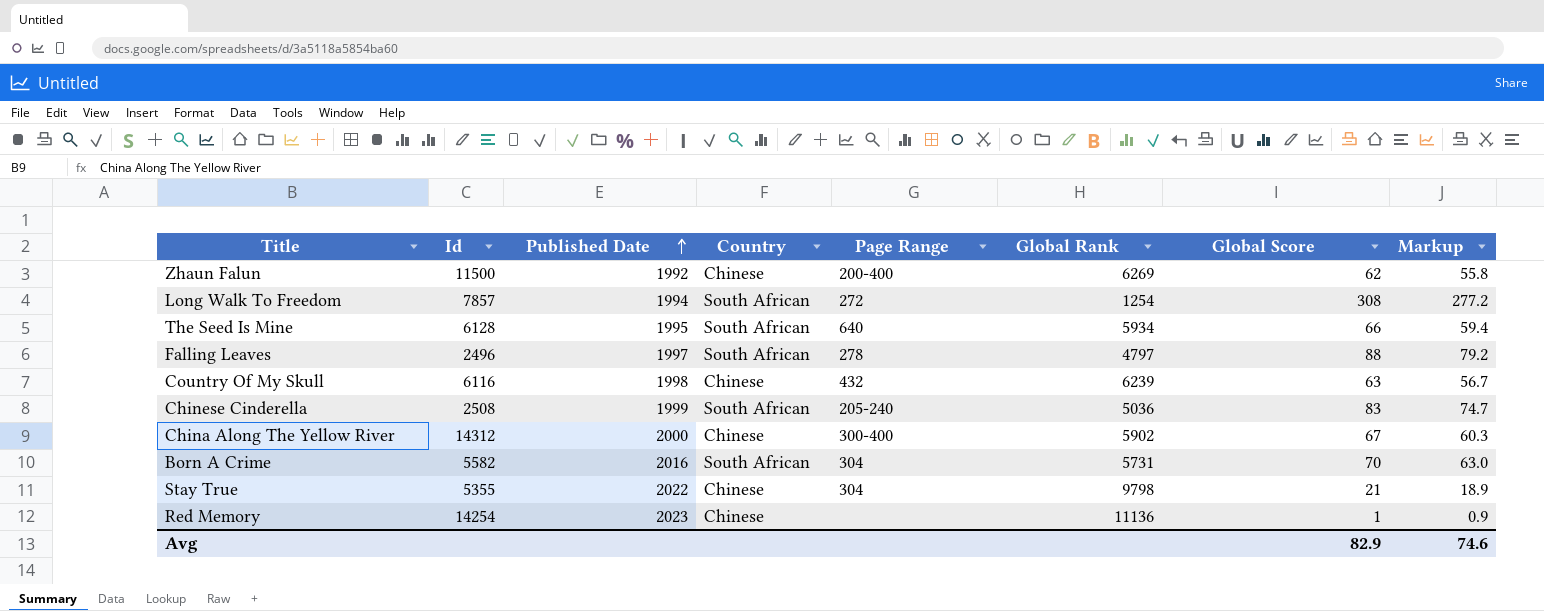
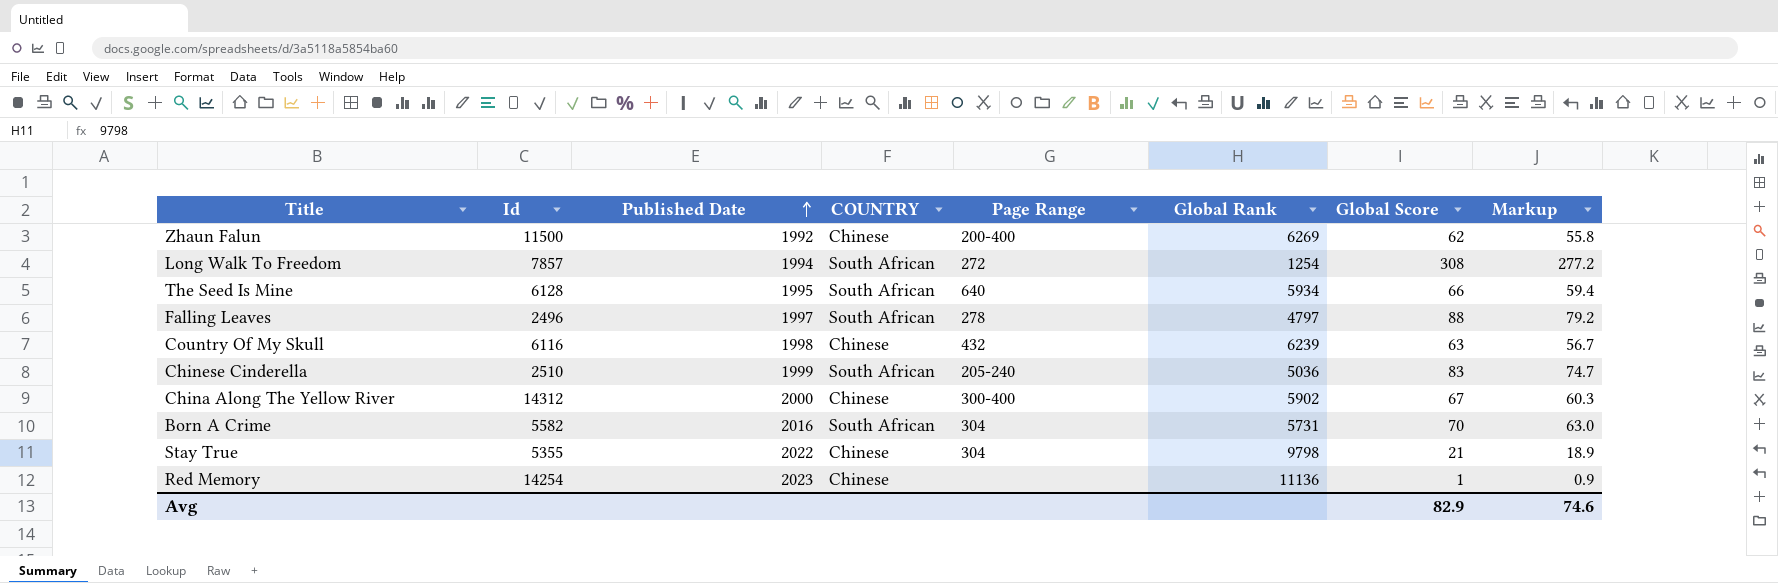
column name: Country -> COUNTRY
Chinese Cinderella | Id: 2508 -> 2510

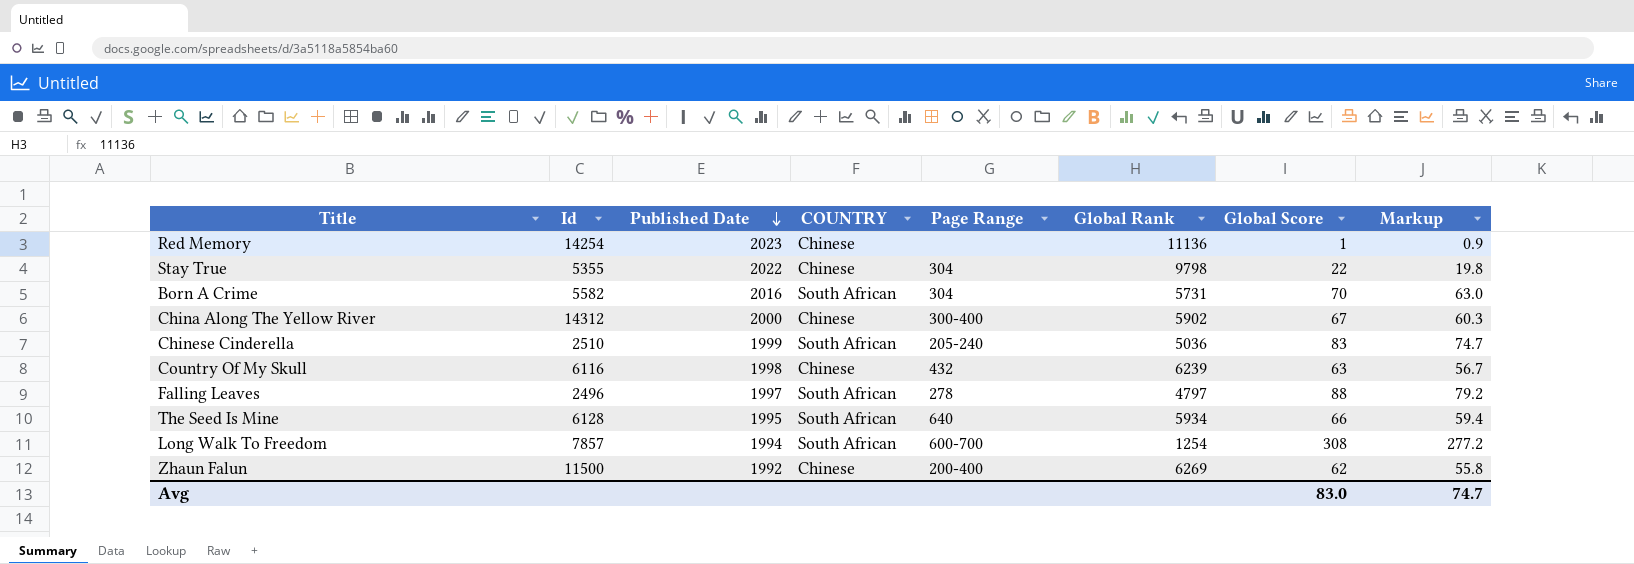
row order: Published Date ascending -> Published Date descending
Stay True | Global Score: 21 -> 22
Stay True | Markup: 18.9 -> 19.8
Long Walk To Freedom | Page Range: 272 -> 600-700
Avg | Global Score: 82.9 -> 83.0
Avg | Markup: 74.6 -> 74.7

